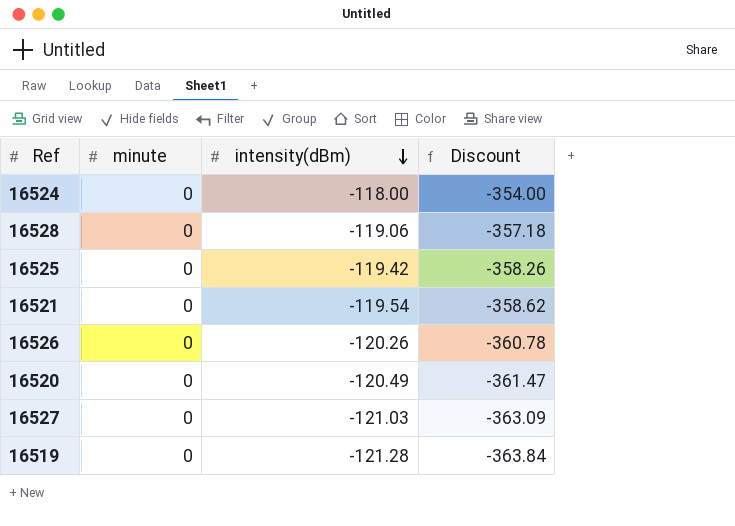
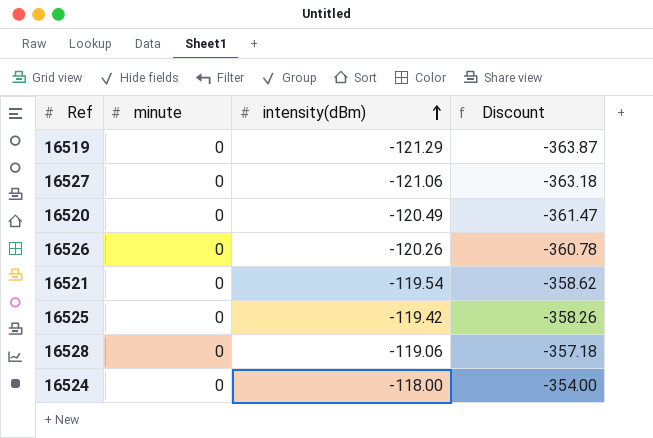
row order: intensity(dBm) descending -> intensity(dBm) ascending
16519 | intensity(dBm): -121.28 -> -121.29
16519 | Discount: -363.84 -> -363.87
16527 | intensity(dBm): -121.03 -> -121.06
16527 | Discount: -363.09 -> -363.18

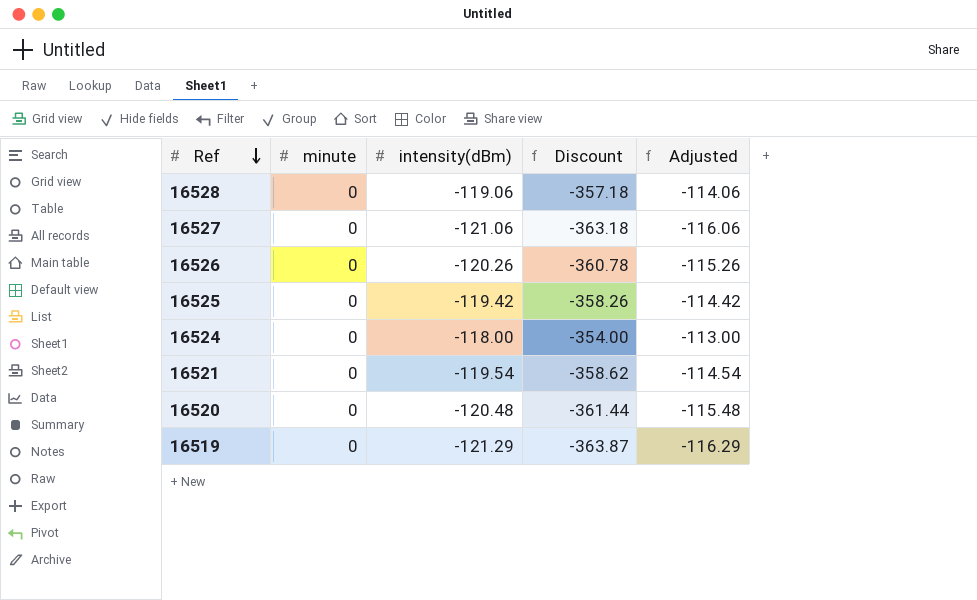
row order: intensity(dBm) ascending -> Ref descending
column Adjusted | formula: none -> [intensity(dBm)] + 5
16520 | intensity(dBm): -120.49 -> -120.48
16520 | Discount: -361.47 -> -361.44

